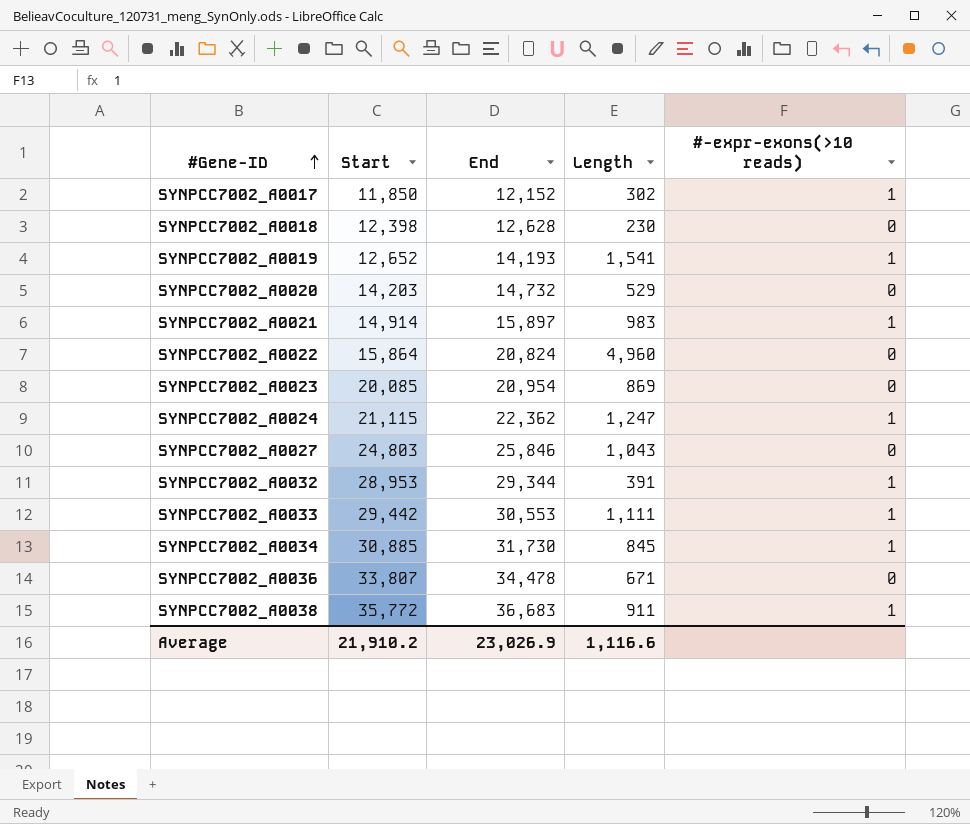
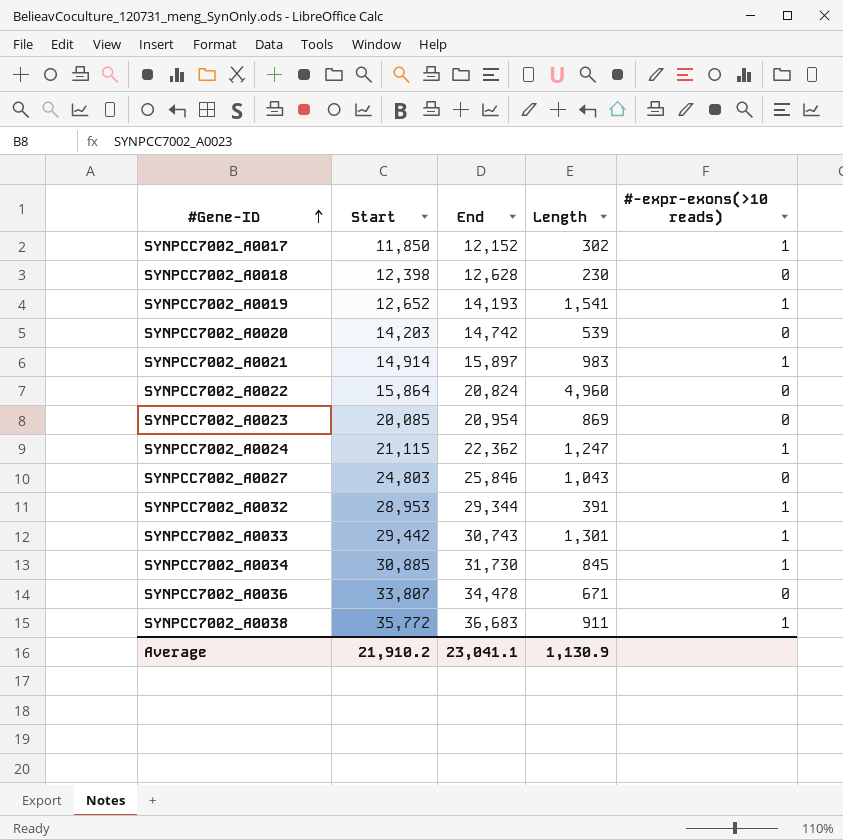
SYNPCC7002_A0020 | End: 14,732 -> 14,742
SYNPCC7002_A0020 | Length: 529 -> 539
SYNPCC7002_A0033 | End: 30,553 -> 30,743
SYNPCC7002_A0033 | Length: 1,111 -> 1,301
Average | End: 23,026.9 -> 23,041.1
Average | Length: 1,116.6 -> 1,130.9

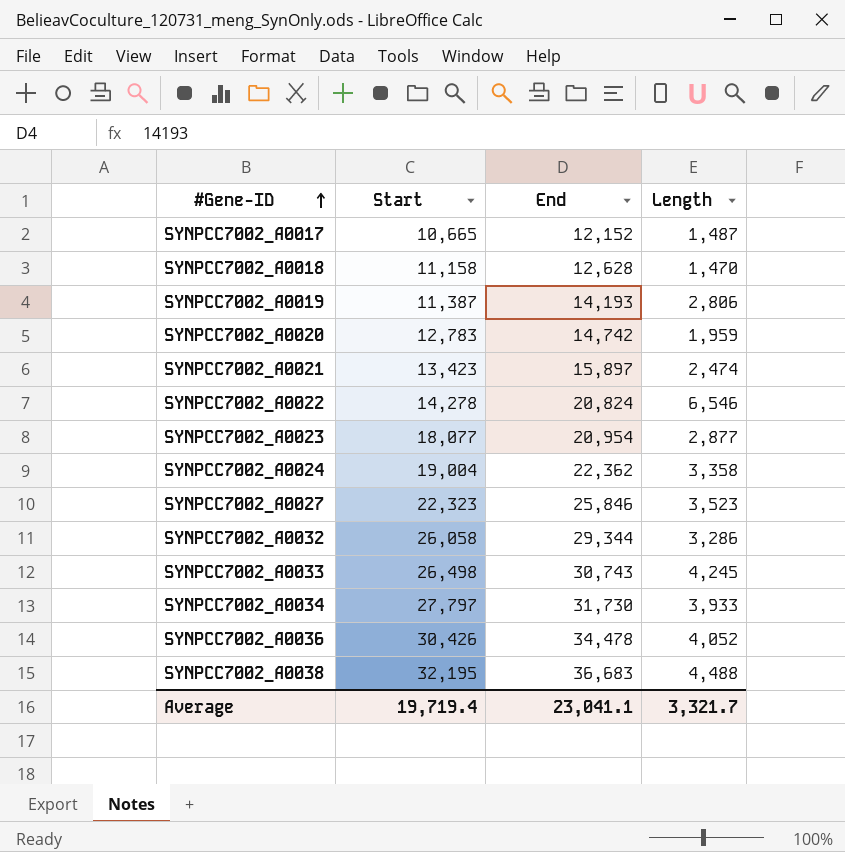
column #-expr-exons(>10 reads) | position: 5 -> none
SYNPCC7002_A0017 | Start: 11,850 -> 10,665
SYNPCC7002_A0017 | Length: 302 -> 1,487
SYNPCC7002_A0018 | Start: 12,398 -> 11,158
SYNPCC7002_A0018 | Length: 230 -> 1,470
SYNPCC7002_A0019 | Start: 12,652 -> 11,387
SYNPCC7002_A0019 | Length: 1,541 -> 2,806
SYNPCC7002_A0020 | Start: 14,203 -> 12,783
SYNPCC7002_A0020 | Length: 539 -> 1,959
SYNPCC7002_A0021 | Start: 14,914 -> 13,423
SYNPCC7002_A0021 | Length: 983 -> 2,474
SYNPCC7002_A0022 | Start: 15,864 -> 14,278
SYNPCC7002_A0022 | Length: 4,960 -> 6,546
SYNPCC7002_A0023 | Start: 20,085 -> 18,077
SYNPCC7002_A0023 | Length: 869 -> 2,877
SYNPCC7002_A0024 | Start: 21,115 -> 19,004
SYNPCC7002_A0024 | Length: 1,247 -> 3,358
SYNPCC7002_A0027 | Start: 24,803 -> 22,323
SYNPCC7002_A0027 | Length: 1,043 -> 3,523
SYNPCC7002_A0032 | Start: 28,953 -> 26,058
SYNPCC7002_A0032 | Length: 391 -> 3,286
SYNPCC7002_A0033 | Start: 29,442 -> 26,498
SYNPCC7002_A0033 | Length: 1,301 -> 4,245
SYNPCC7002_A0034 | Start: 30,885 -> 27,797
SYNPCC7002_A0034 | Length: 845 -> 3,933
SYNPCC7002_A0036 | Start: 33,807 -> 30,426
SYNPCC7002_A0036 | Length: 671 -> 4,052
SYNPCC7002_A0038 | Start: 35,772 -> 32,195
SYNPCC7002_A0038 | Length: 911 -> 4,488
Average | Start: 21,910.2 -> 19,719.4
Average | Length: 1,130.9 -> 3,321.7

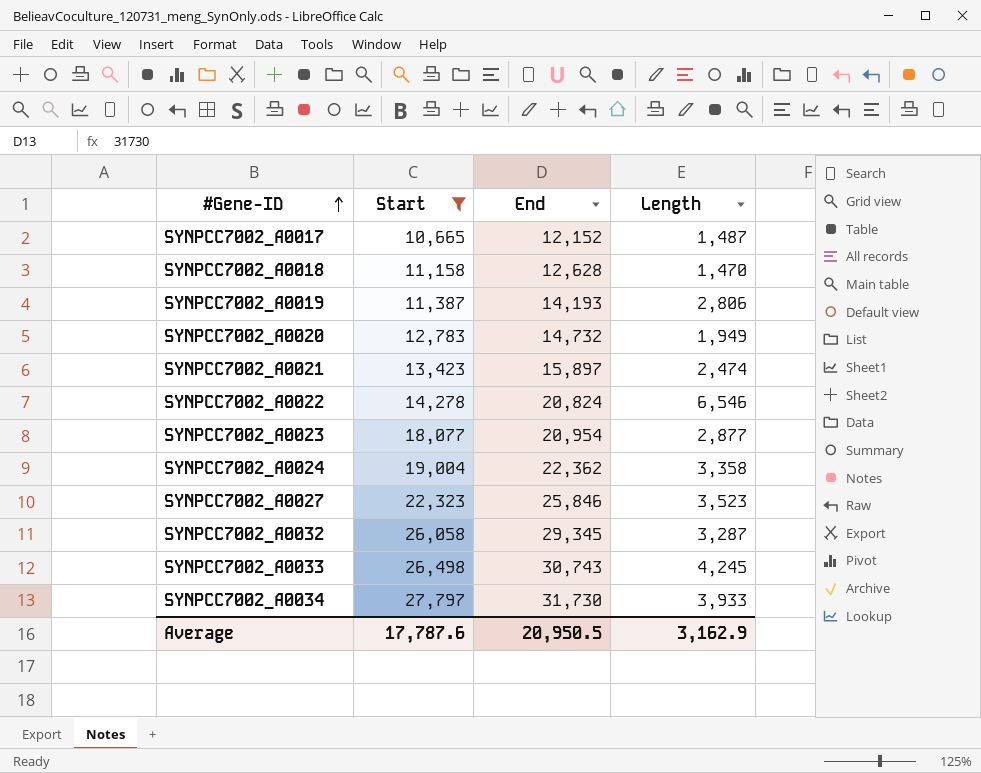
filter: none -> Start <= 27,797
SYNPCC7002_A0020 | End: 14,742 -> 14,732
SYNPCC7002_A0020 | Length: 1,959 -> 1,949
SYNPCC7002_A0032 | End: 29,344 -> 29,345
SYNPCC7002_A0032 | Length: 3,286 -> 3,287
Average | Start: 19,719.4 -> 17,787.6
Average | End: 23,041.1 -> 20,950.5
Average | Length: 3,321.7 -> 3,162.9

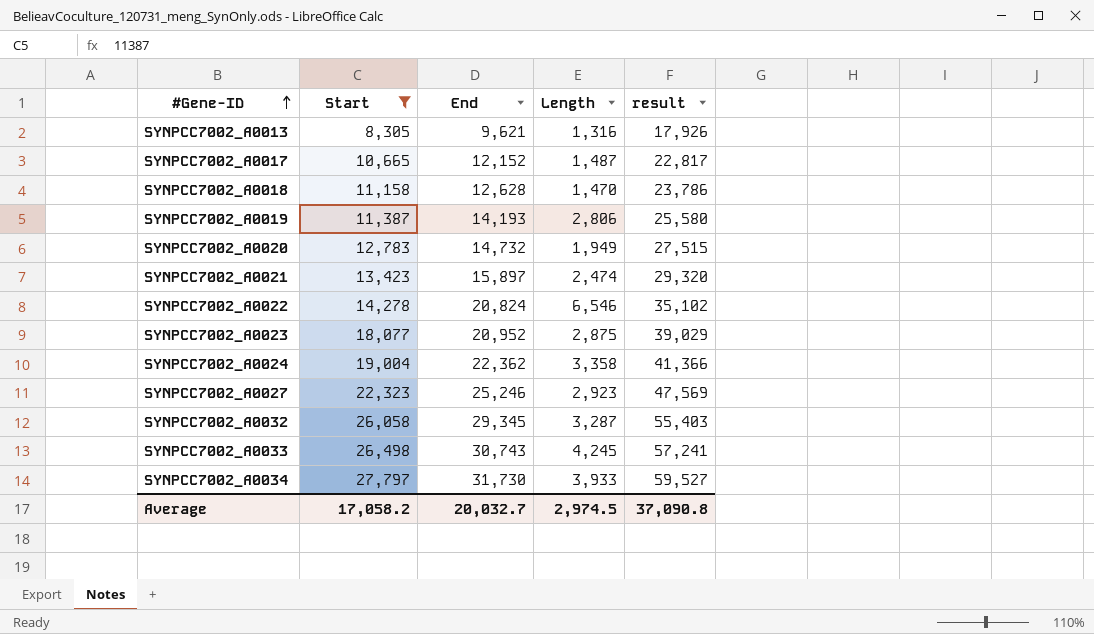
column result | formula: none -> [Start] + [End]
row SYNPCC7002_A0013: none -> 8,305 | 9,621 | 1,316 | 17,926
SYNPCC7002_A0023 | End: 20,954 -> 20,952
SYNPCC7002_A0023 | Length: 2,877 -> 2,875
SYNPCC7002_A0027 | End: 25,846 -> 25,246
SYNPCC7002_A0027 | Length: 3,523 -> 2,923
Average | Start: 17,787.6 -> 17,058.2
Average | End: 20,950.5 -> 20,032.7
Average | Length: 3,162.9 -> 2,974.5

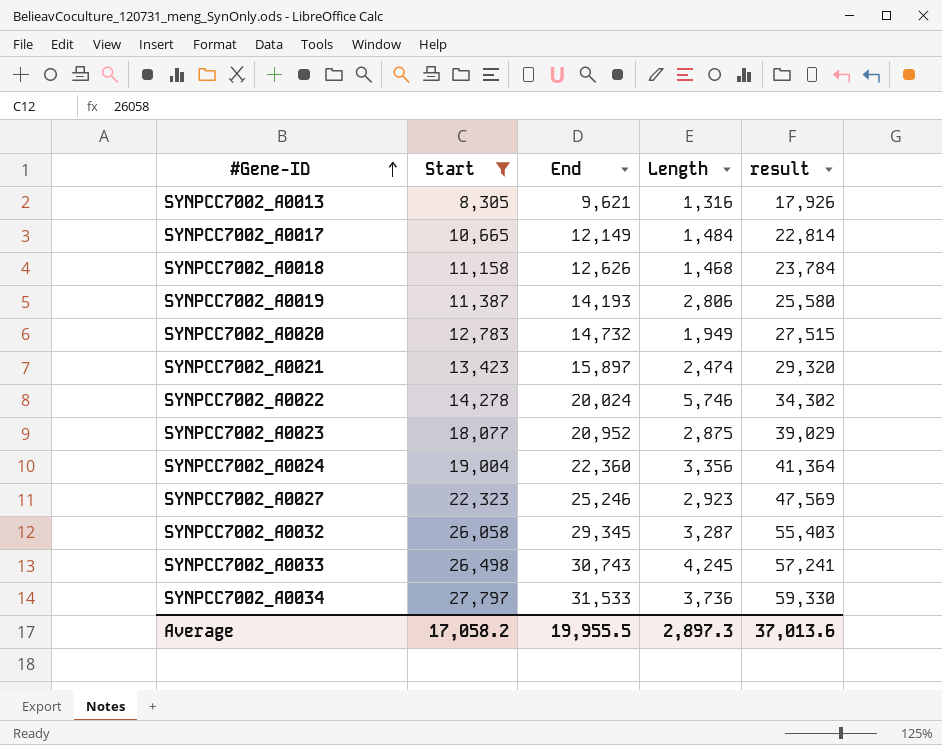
SYNPCC7002_A0017 | End: 12,152 -> 12,149
SYNPCC7002_A0017 | Length: 1,487 -> 1,484
SYNPCC7002_A0017 | result: 22,817 -> 22,814
SYNPCC7002_A0018 | End: 12,628 -> 12,626
SYNPCC7002_A0018 | Length: 1,470 -> 1,468
SYNPCC7002_A0018 | result: 23,786 -> 23,784
SYNPCC7002_A0022 | End: 20,824 -> 20,024
SYNPCC7002_A0022 | Length: 6,546 -> 5,746
SYNPCC7002_A0022 | result: 35,102 -> 34,302
SYNPCC7002_A0024 | End: 22,362 -> 22,360
SYNPCC7002_A0024 | Length: 3,358 -> 3,356
SYNPCC7002_A0024 | result: 41,366 -> 41,364
SYNPCC7002_A0034 | End: 31,730 -> 31,533
SYNPCC7002_A0034 | Length: 3,933 -> 3,736
SYNPCC7002_A0034 | result: 59,527 -> 59,330
Average | End: 20,032.7 -> 19,955.5
Average | Length: 2,974.5 -> 2,897.3
Average | result: 37,090.8 -> 37,013.6

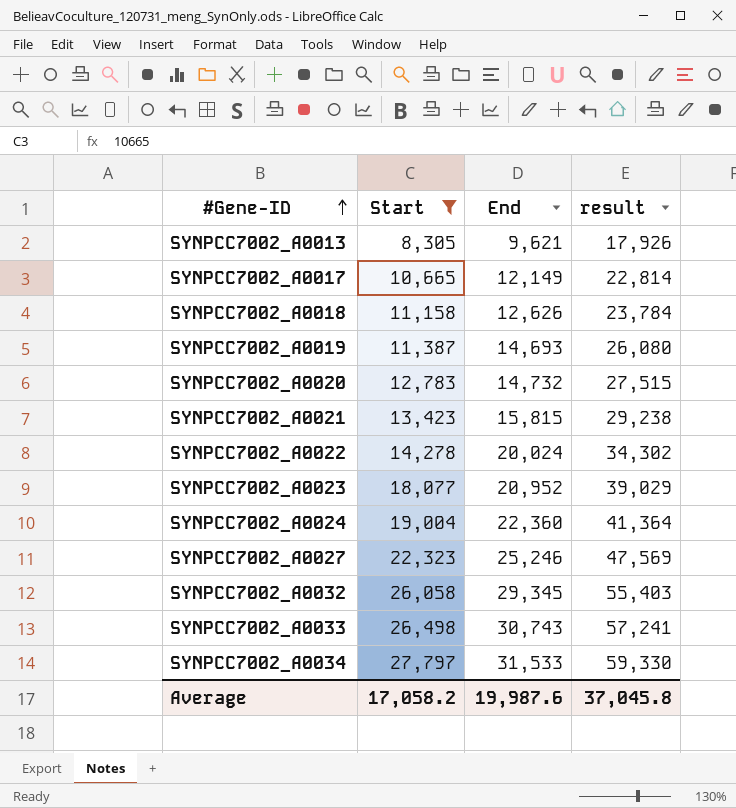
column Length | formula: [End] - [Start] -> none
SYNPCC7002_A0019 | End: 14,193 -> 14,693
SYNPCC7002_A0019 | result: 25,580 -> 26,080
SYNPCC7002_A0021 | End: 15,897 -> 15,815
SYNPCC7002_A0021 | result: 29,320 -> 29,238
Average | End: 19,955.5 -> 19,987.6
Average | result: 37,013.6 -> 37,045.8

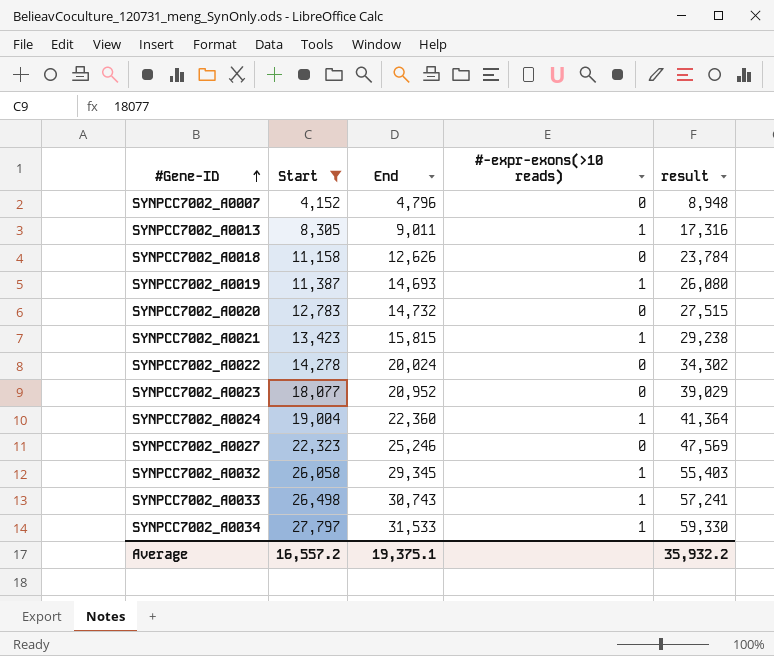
column #-expr-exons(>10 reads) | position: none -> 4
row SYNPCC7002_A0017: 10,665 | 12,149 | 22,814 -> none
row SYNPCC7002_A0007: none -> 4,152 | 4,796 | 0 | 8,948
SYNPCC7002_A0013 | End: 9,621 -> 9,011
SYNPCC7002_A0013 | result: 17,926 -> 17,316
Average | Start: 17,058.2 -> 16,557.2
Average | End: 19,987.6 -> 19,375.1
Average | result: 37,045.8 -> 35,932.2

